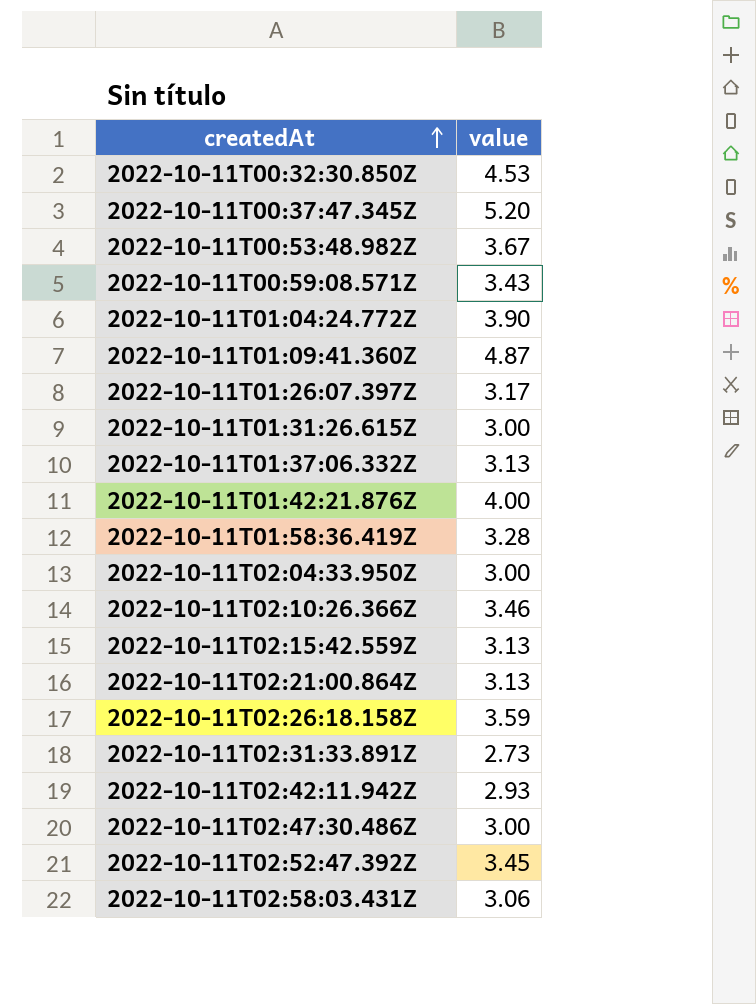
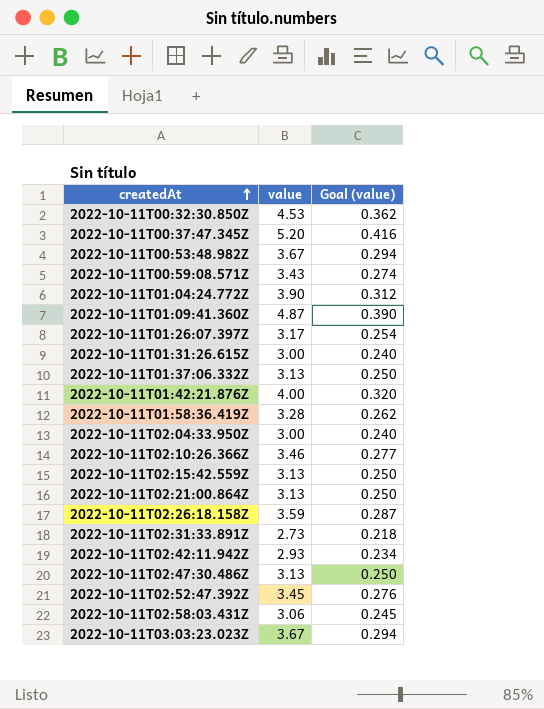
column Goal (value) | formula: none -> [value] * 0.08
2022-10-11T02:47:30.486Z | value: 3.00 -> 3.13
row 2022-10-11T03:03:23.023Z: none -> 3.67 | 0.294

